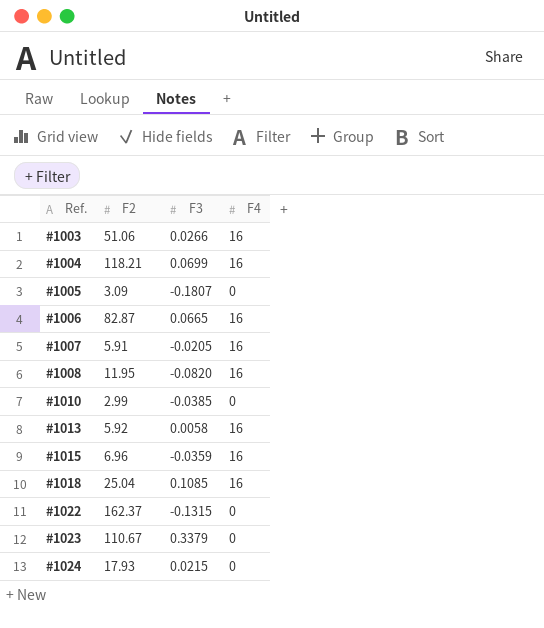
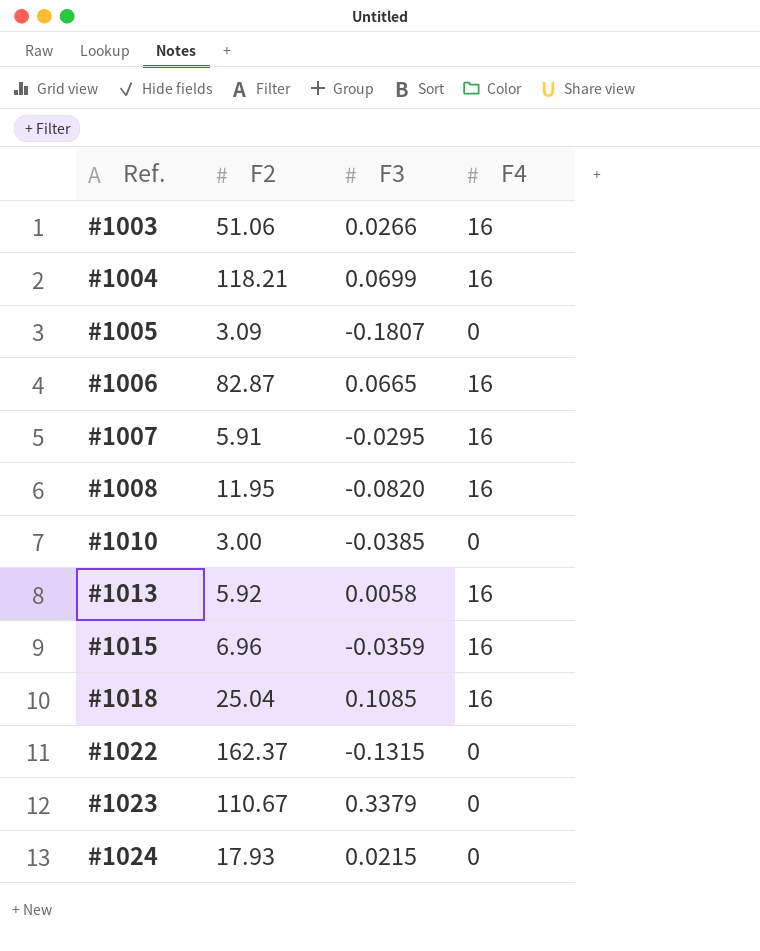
#1007 | F3: -0.0205 -> -0.0295
#1010 | F2: 2.99 -> 3.00

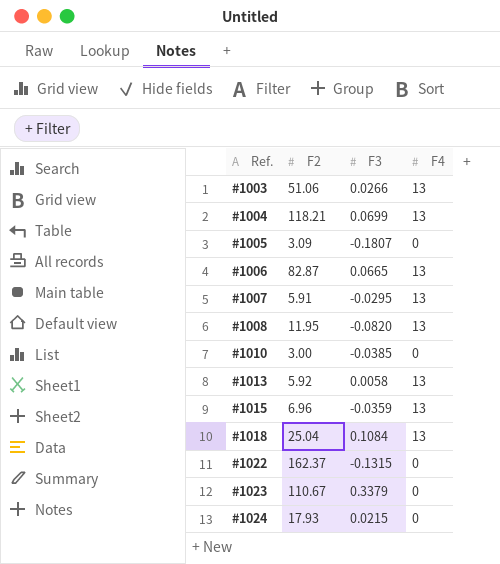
#1003 | F4: 16 -> 13
#1004 | F4: 16 -> 13
#1006 | F4: 16 -> 13
#1007 | F4: 16 -> 13
#1008 | F4: 16 -> 13
#1013 | F4: 16 -> 13
#1015 | F4: 16 -> 13
#1018 | F3: 0.1085 -> 0.1084
#1018 | F4: 16 -> 13

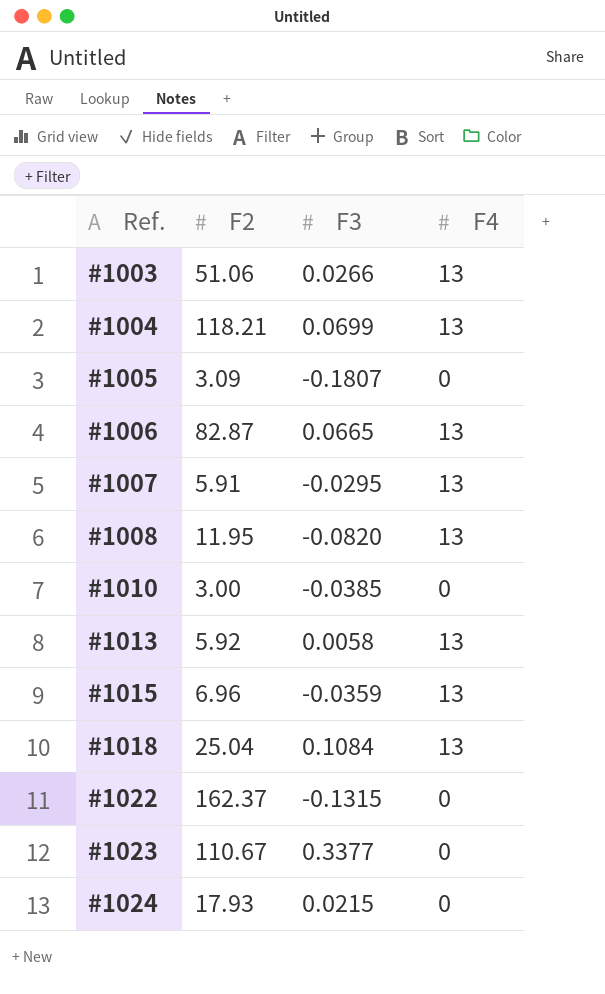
#1023 | F3: 0.3379 -> 0.3377

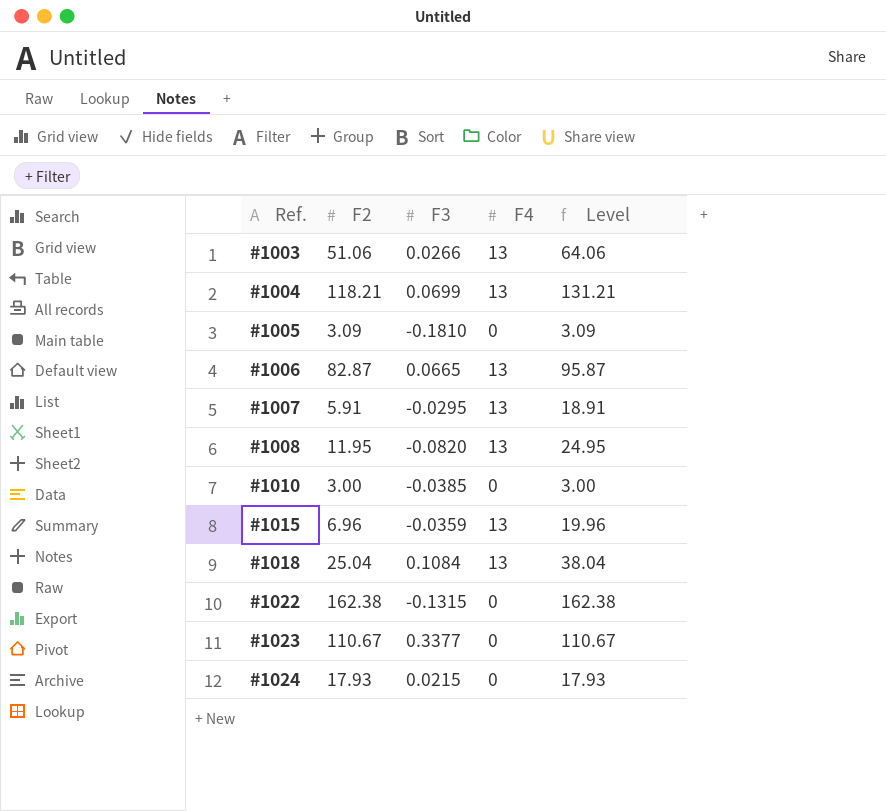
column Level | formula: none -> [F2] + [F4]
row #1013: 5.92 | 0.0058 | 13 -> none
#1005 | F3: -0.1807 -> -0.1810
#1022 | F2: 162.37 -> 162.38

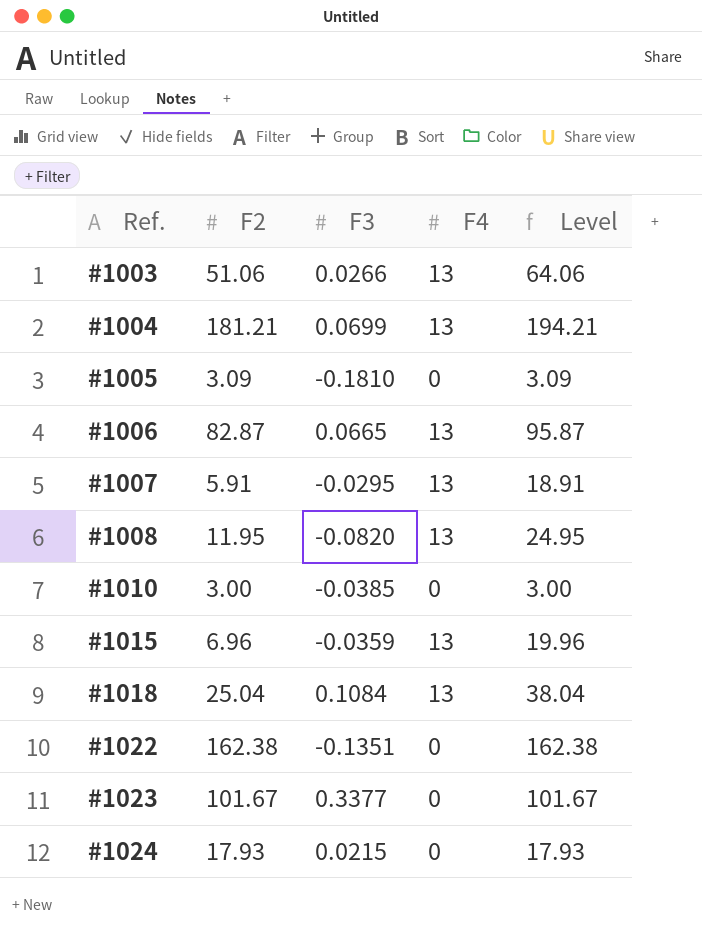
#1004 | F2: 118.21 -> 181.21
#1004 | Level: 131.21 -> 194.21
#1022 | F3: -0.1315 -> -0.1351
#1023 | F2: 110.67 -> 101.67
#1023 | Level: 110.67 -> 101.67

